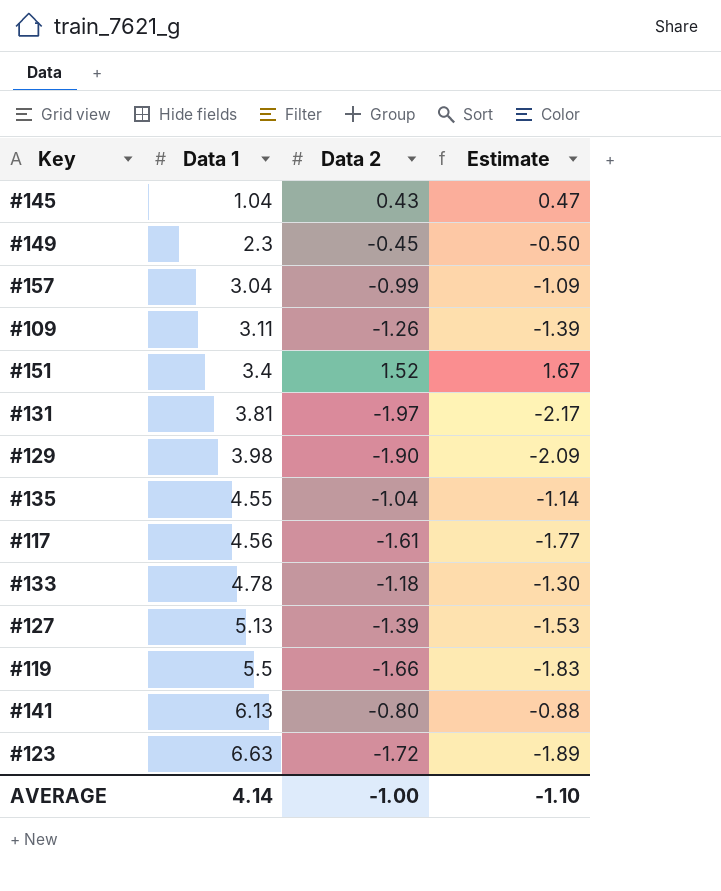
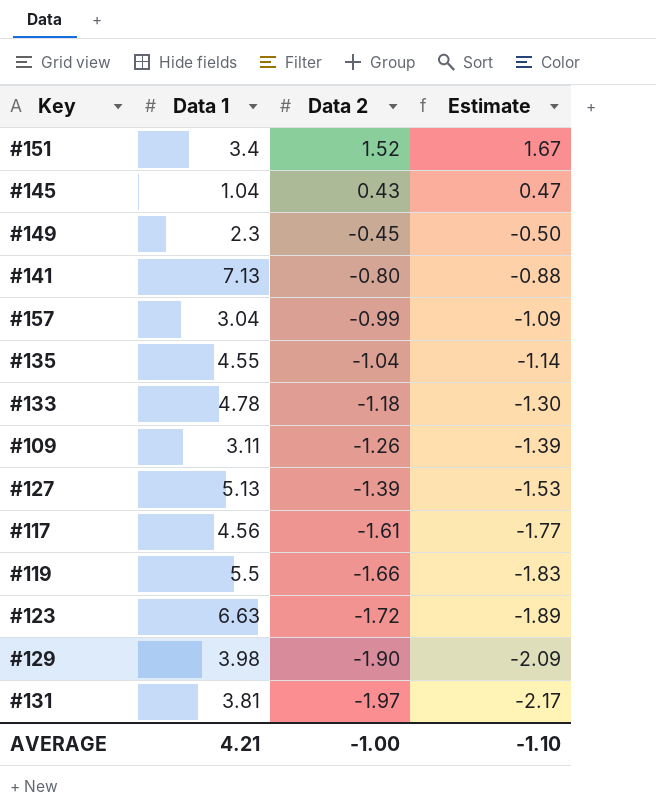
row order: Data 1 ascending -> Data 2 descending
#141 | Data 1: 6.13 -> 7.13
AVERAGE | Data 1: 4.14 -> 4.21

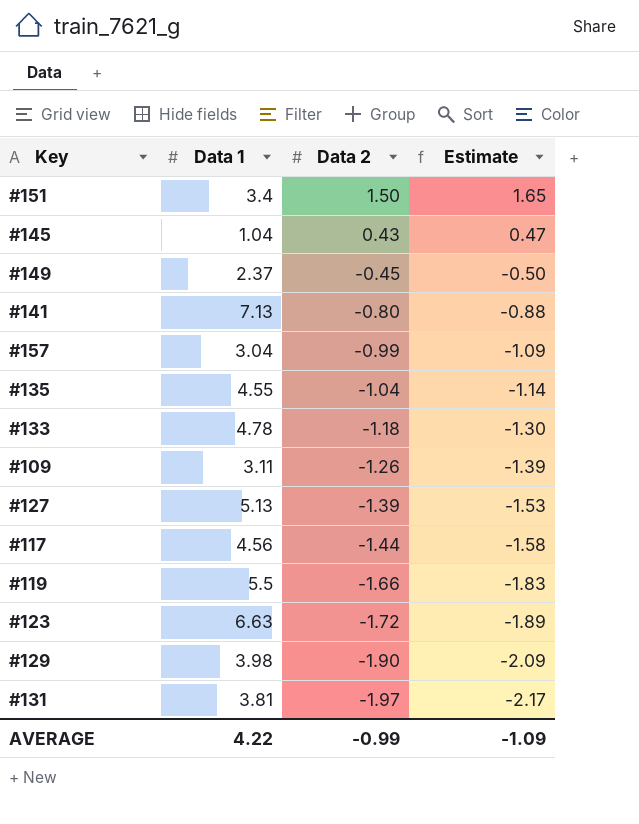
#151 | Data 2: 1.52 -> 1.50
#151 | Estimate: 1.67 -> 1.65
#149 | Data 1: 2.3 -> 2.37
#117 | Data 2: -1.61 -> -1.44
#117 | Estimate: -1.77 -> -1.58
AVERAGE | Data 1: 4.21 -> 4.22
AVERAGE | Data 2: -1.00 -> -0.99
AVERAGE | Estimate: -1.10 -> -1.09

